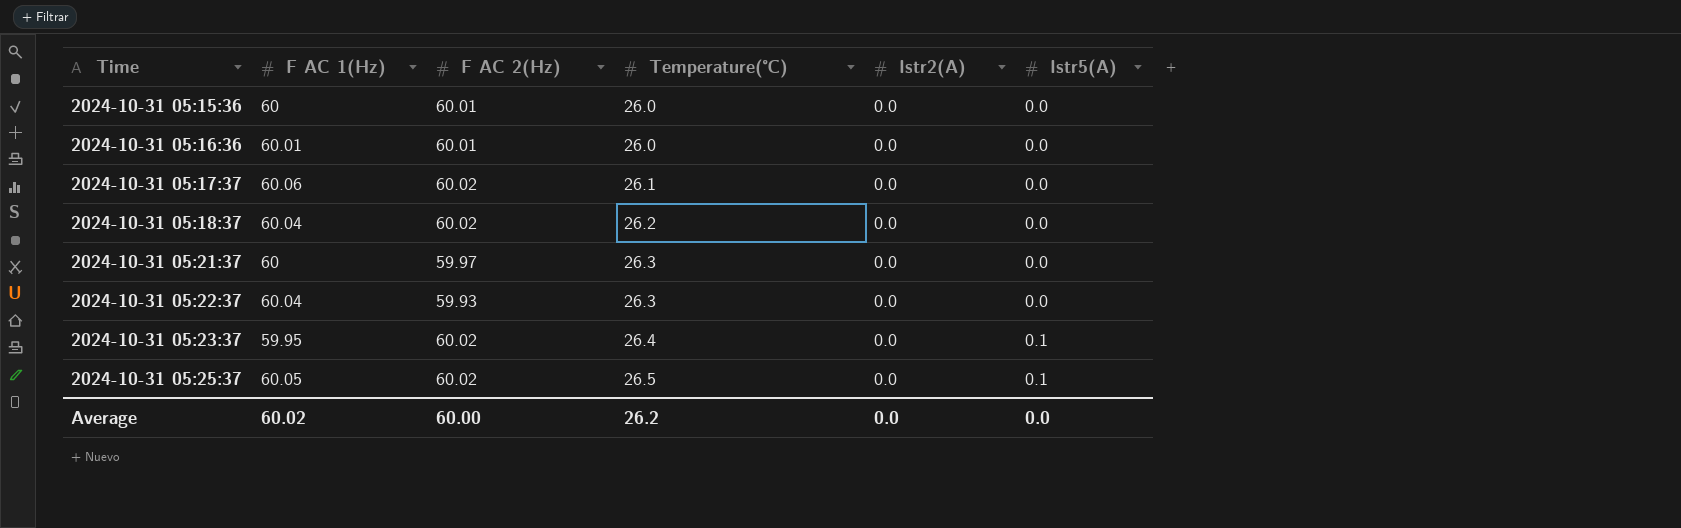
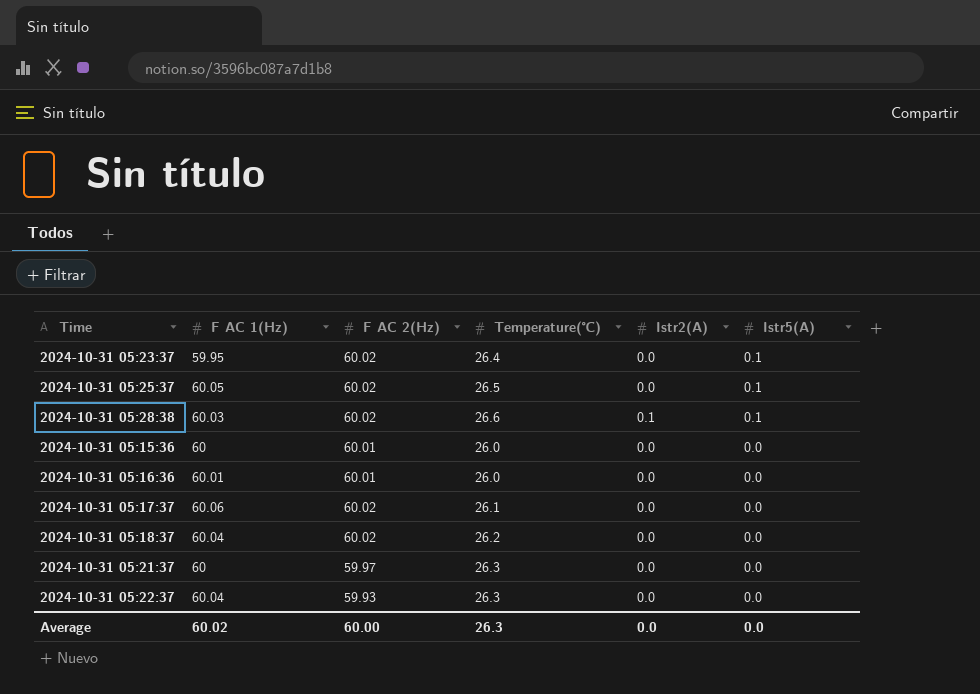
row order: Time ascending -> Istr5(A) descending
row 2024-10-31 05:28:38: none -> 60.03 | 60.02 | 26.6 | 0.1 | 0.1
Average | Temperature(℃): 26.2 -> 26.3

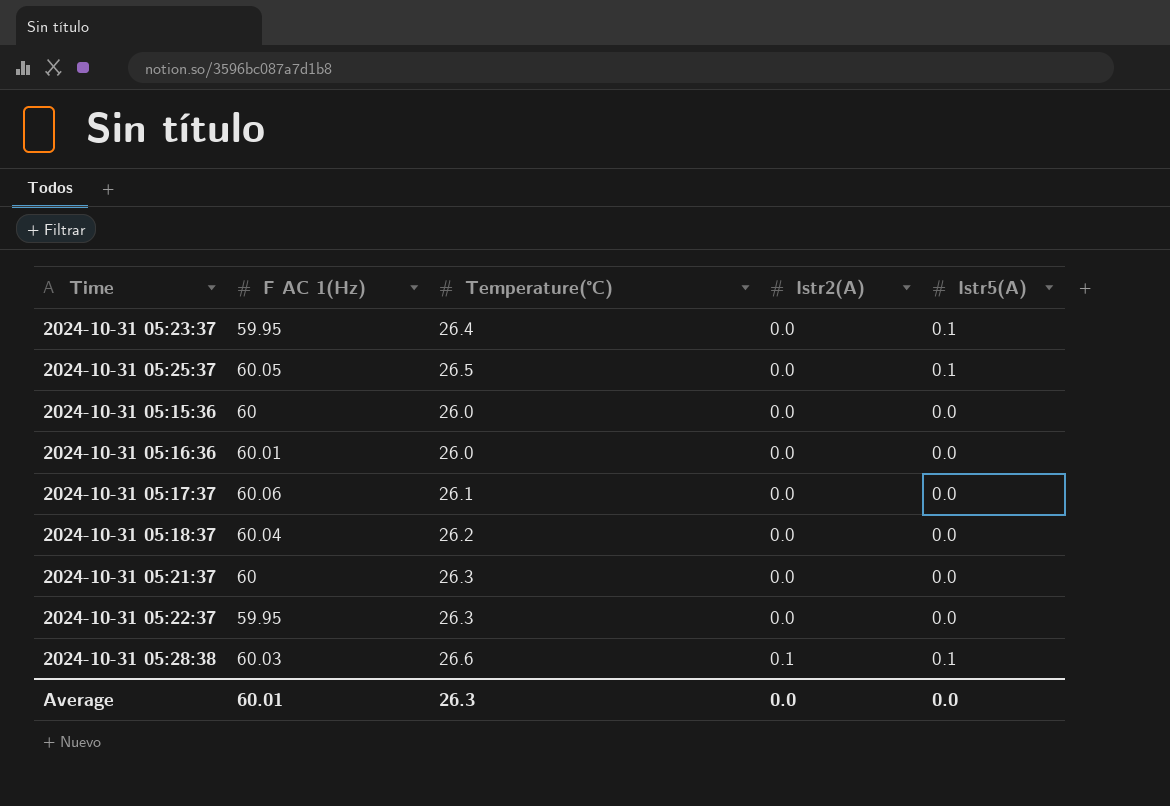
row order: Istr5(A) descending -> Istr2(A) ascending
column F AC 2(Hz) | position: 3 -> none
2024-10-31 05:22:37 | F AC 1(Hz): 60.04 -> 59.95
Average | F AC 1(Hz): 60.02 -> 60.01

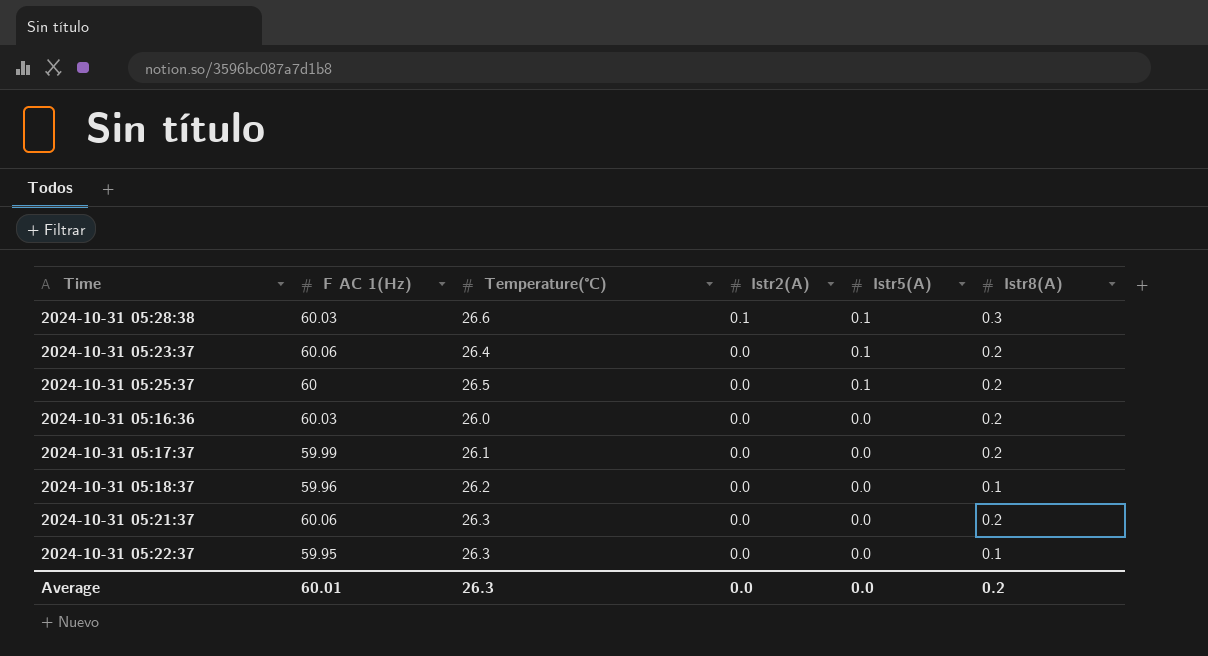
row order: Istr2(A) ascending -> Istr2(A) descending
column Istr8(A) | position: none -> 6
row 2024-10-31 05:15:36: 60 | 26.0 | 0.0 | 0.0 -> none
2024-10-31 05:23:37 | F AC 1(Hz): 59.95 -> 60.06
2024-10-31 05:25:37 | F AC 1(Hz): 60.05 -> 60
2024-10-31 05:16:36 | F AC 1(Hz): 60.01 -> 60.03
2024-10-31 05:17:37 | F AC 1(Hz): 60.06 -> 59.99
2024-10-31 05:18:37 | F AC 1(Hz): 60.04 -> 59.96
2024-10-31 05:21:37 | F AC 1(Hz): 60 -> 60.06

